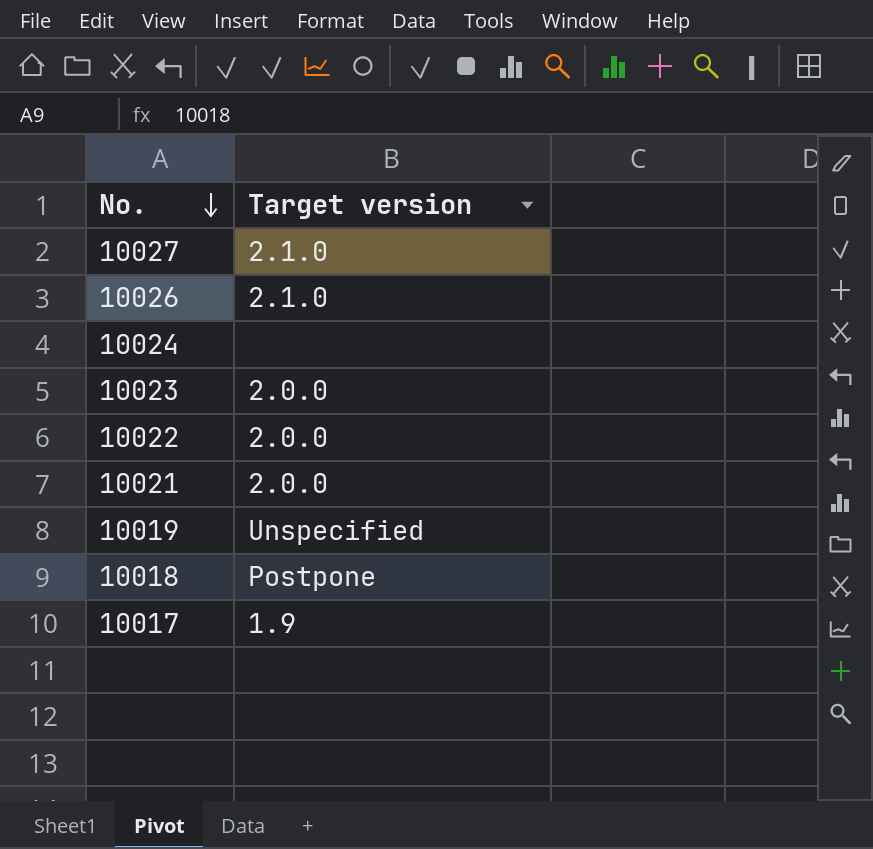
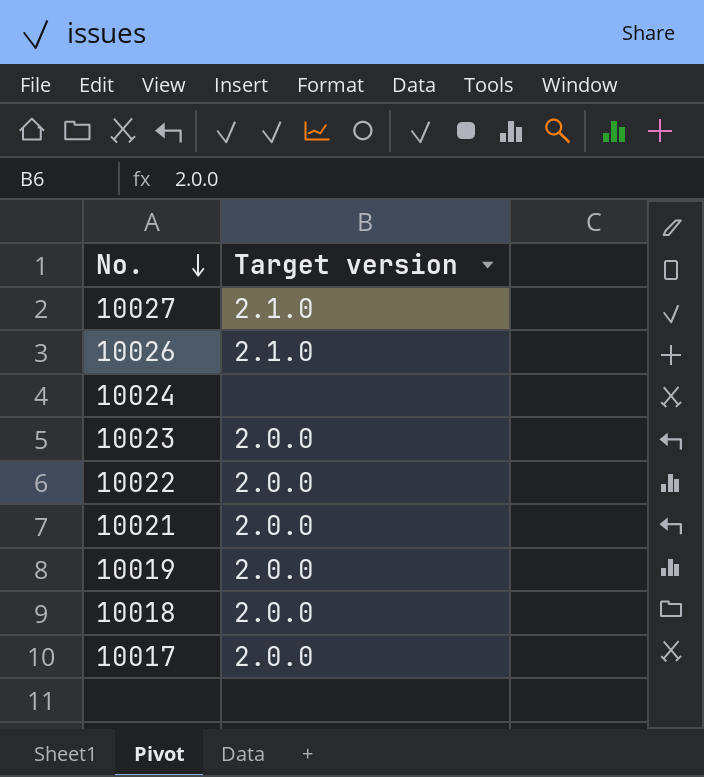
10019 | Target version: Unspecified -> 2.0.0
10018 | Target version: Postpone -> 2.0.0
10017 | Target version: 1.9 -> 2.0.0

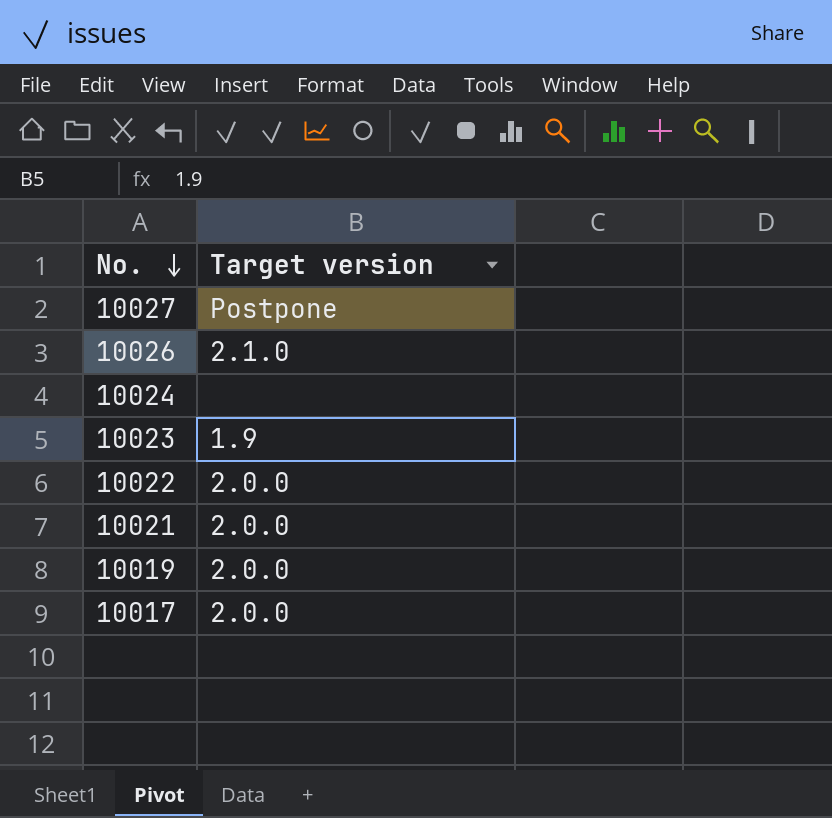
row 10018: 2.0.0 -> none
10027 | Target version: 2.1.0 -> Postpone
10023 | Target version: 2.0.0 -> 1.9

